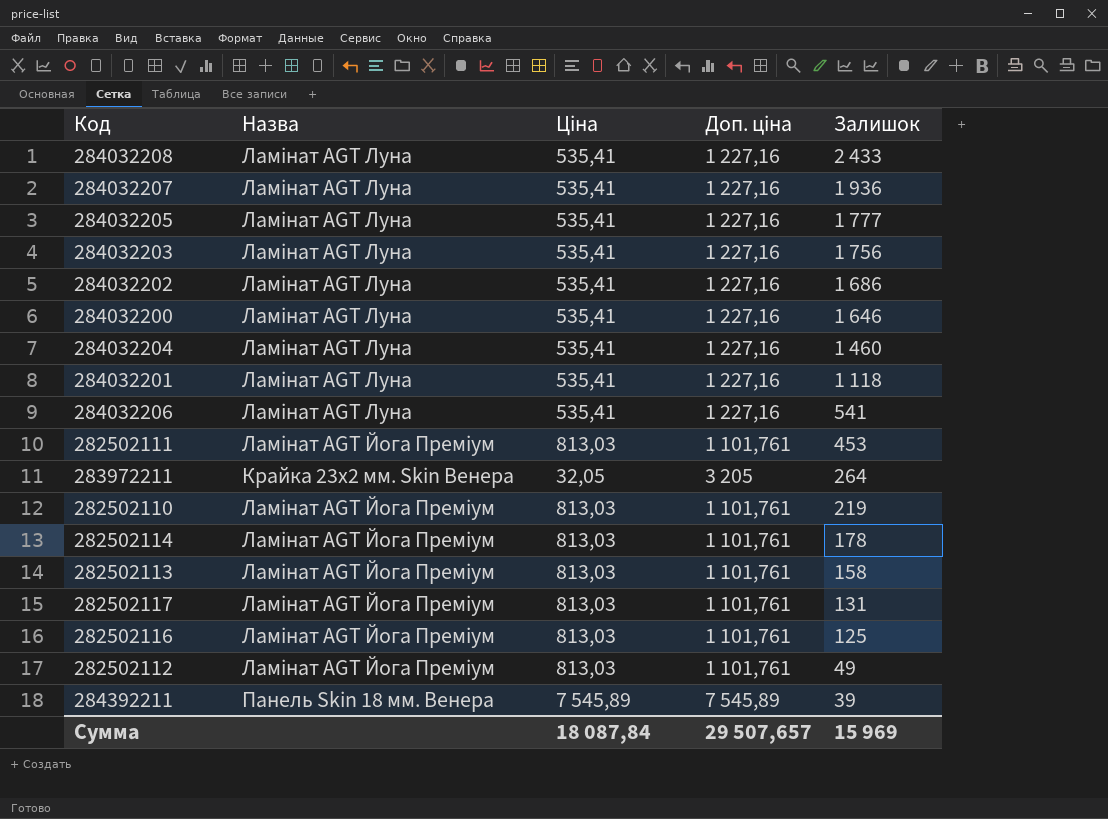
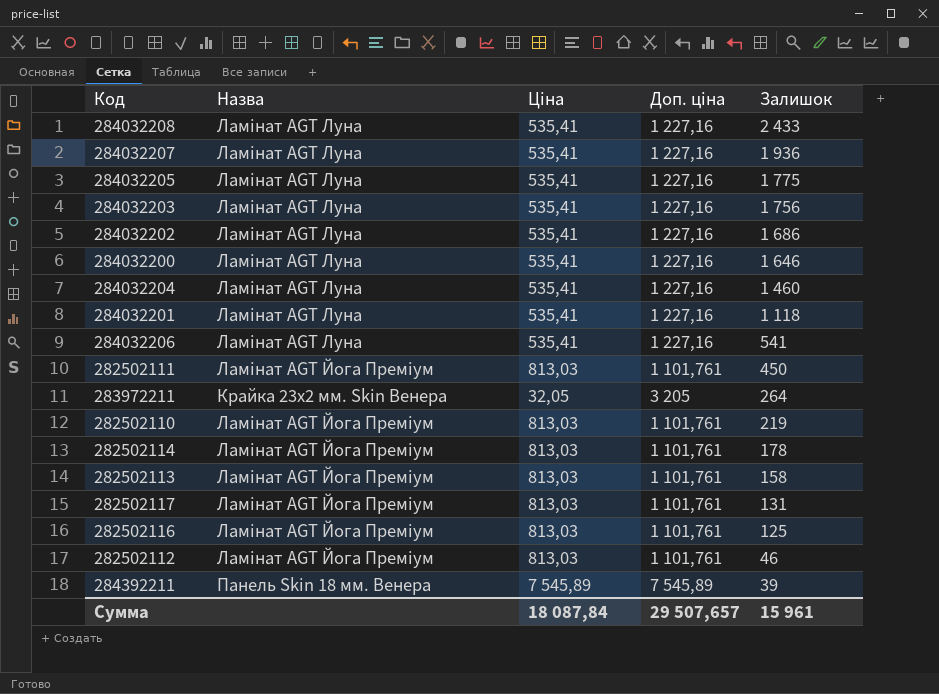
284032205 | Залишок: 1 777 -> 1 775
282502111 | Залишок: 453 -> 450
282502112 | Залишок: 49 -> 46
Сумма | Залишок: 15 969 -> 15 961

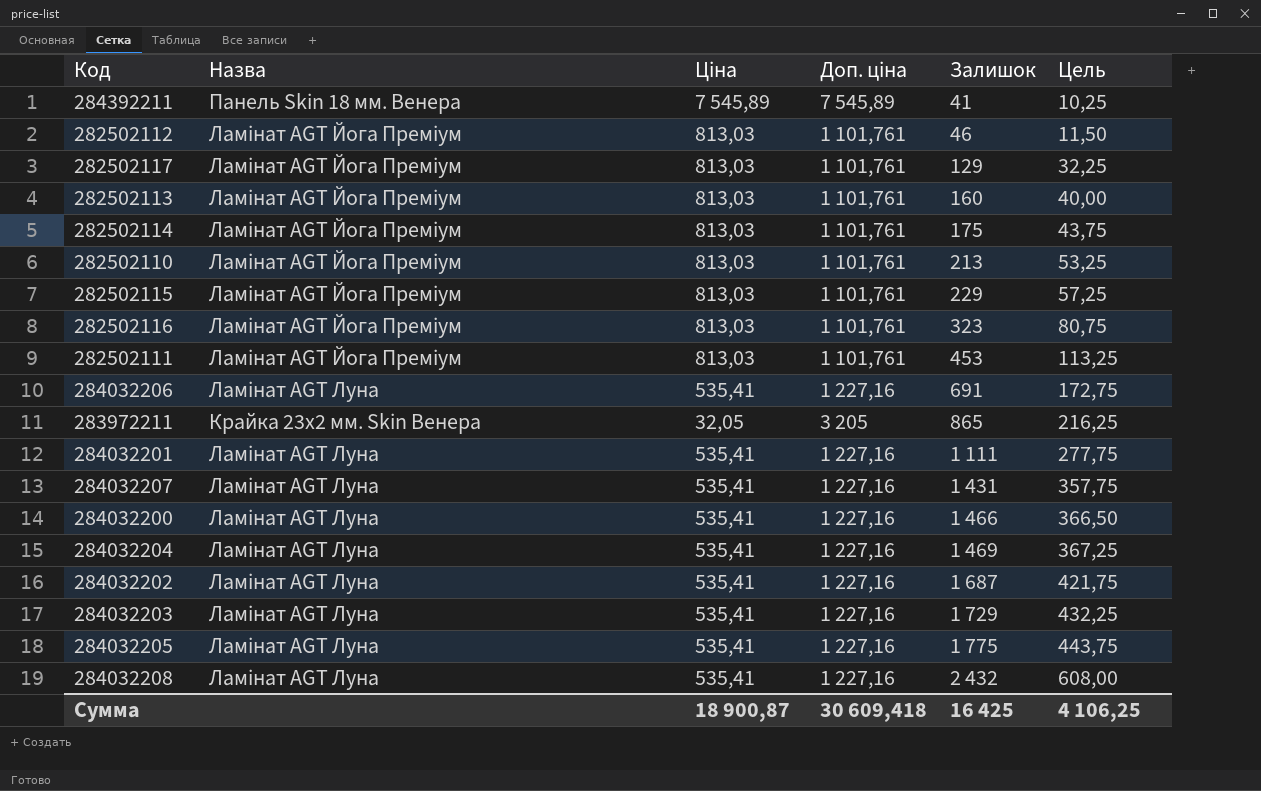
row order: Залишок descending -> Залишок ascending
column Цель | formula: none -> [Залишок] * 0,25
284392211 | Залишок: 39 -> 41
282502117 | Залишок: 131 -> 129
282502113 | Залишок: 158 -> 160
282502114 | Залишок: 178 -> 175
282502110 | Залишок: 219 -> 213
row 282502115: none -> Ламінат AGT Йога Преміум | 813,03 | 1 101,761 | 229 | 57,25
282502116 | Залишок: 125 -> 323
282502111 | Залишок: 450 -> 453
284032206 | Залишок: 541 -> 691
283972211 | Залишок: 264 -> 865
284032201 | Залишок: 1 118 -> 1 111
284032207 | Залишок: 1 936 -> 1 431
284032200 | Залишок: 1 646 -> 1 466
284032204 | Залишок: 1 460 -> 1 469
284032202 | Залишок: 1 686 -> 1 687
284032203 | Залишок: 1 756 -> 1 729
284032208 | Залишок: 2 433 -> 2 432
Сумма | Ціна: 18 087,84 -> 18 900,87
Сумма | Доп. ціна: 29 507,657 -> 30 609,418
Сумма | Залишок: 15 961 -> 16 425

